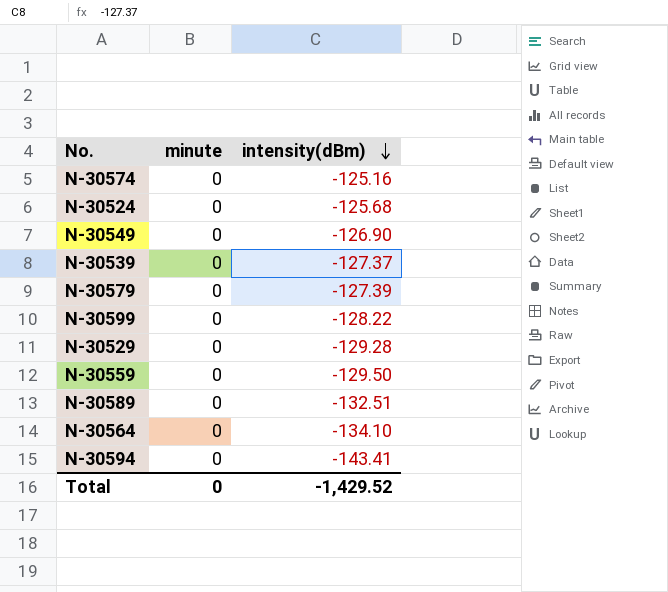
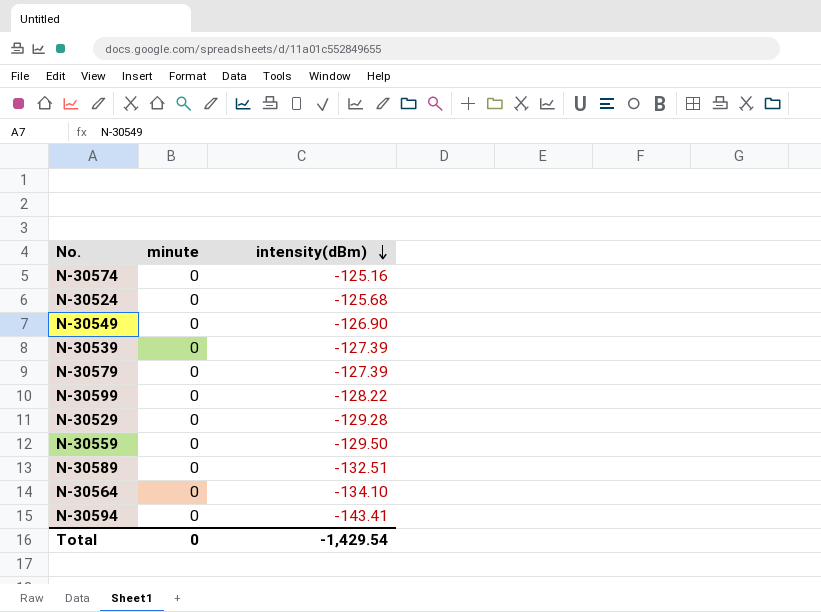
N-30539 | intensity(dBm): -127.37 -> -127.39
Total | intensity(dBm): -1,429.52 -> -1,429.54

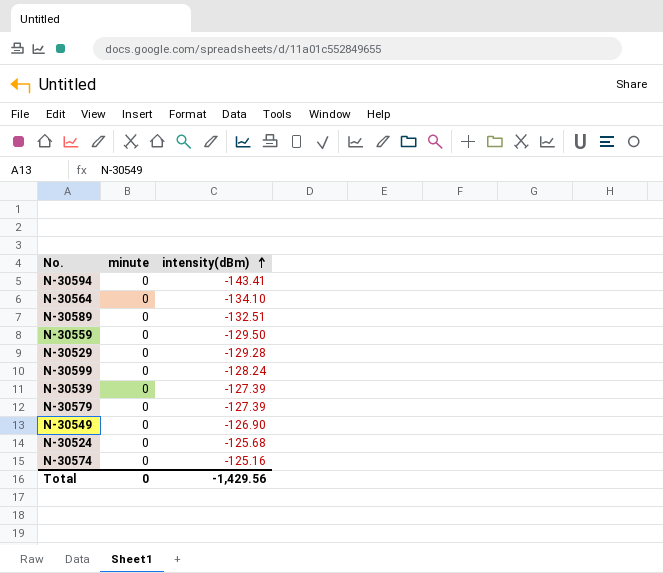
row order: intensity(dBm) descending -> intensity(dBm) ascending
N-30599 | intensity(dBm): -128.22 -> -128.24
Total | intensity(dBm): -1,429.54 -> -1,429.56

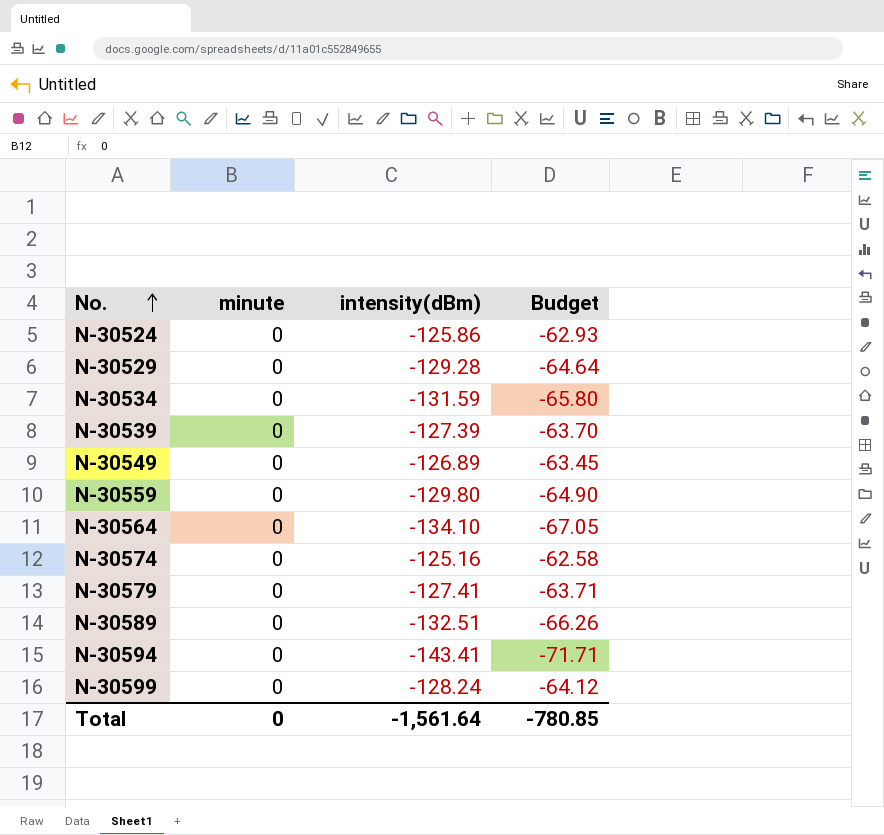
row order: intensity(dBm) ascending -> No. ascending
column Budget | formula: none -> [intensity(dBm)] * 0.5
N-30524 | intensity(dBm): -125.68 -> -125.86
row N-30534: none -> 0 | -131.59 | -65.80
N-30549 | intensity(dBm): -126.90 -> -126.89
N-30559 | intensity(dBm): -129.50 -> -129.80
N-30579 | intensity(dBm): -127.39 -> -127.41
Total | intensity(dBm): -1,429.56 -> -1,561.64

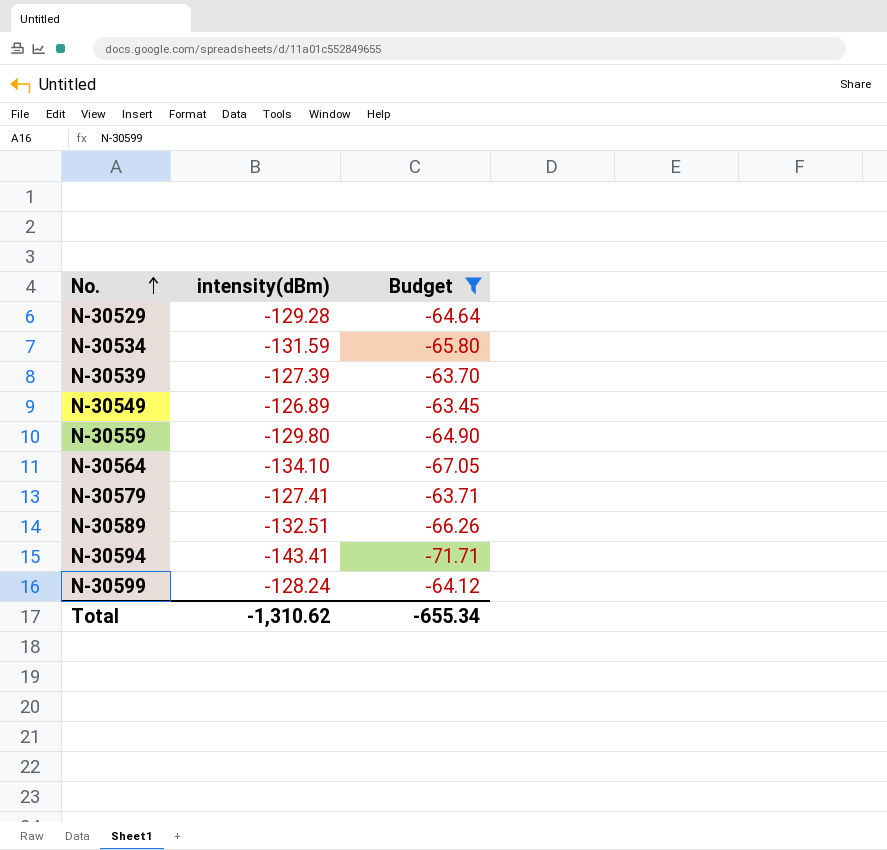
filter: none -> Budget <= -63.45
column minute | position: 2 -> none
Total | intensity(dBm): -1,561.64 -> -1,310.62
Total | Budget: -780.85 -> -655.34

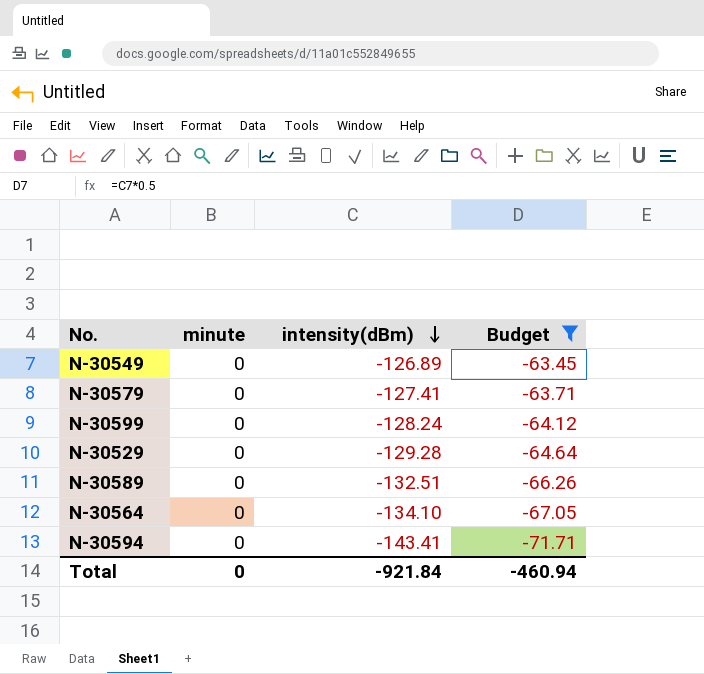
row order: No. ascending -> intensity(dBm) descending
column minute | position: none -> 2
row N-30534: -131.59 | -65.80 -> none
row N-30539: -127.39 | -63.70 -> none
row N-30559: -129.80 | -64.90 -> none
Total | intensity(dBm): -1,310.62 -> -921.84
Total | Budget: -655.34 -> -460.94

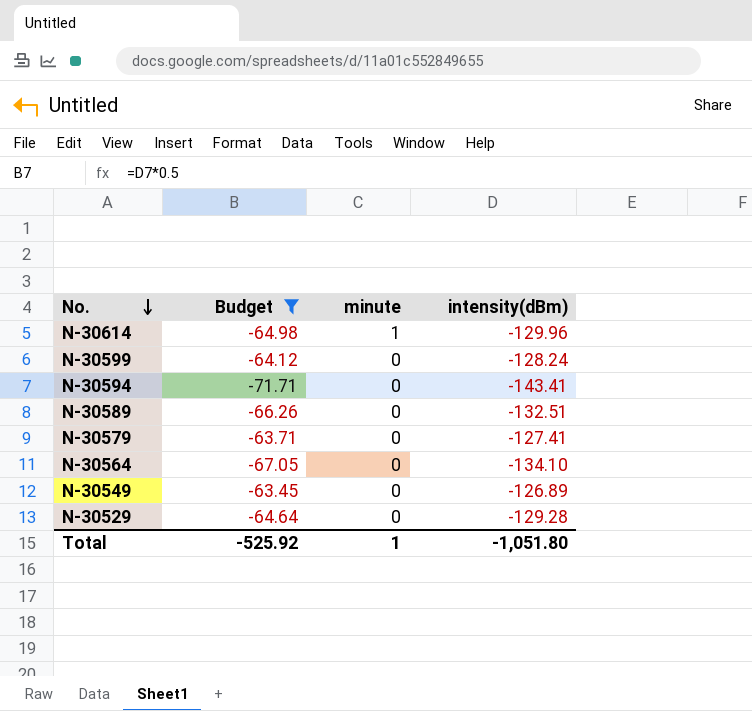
row order: intensity(dBm) descending -> No. descending
column Budget | position: 4 -> 2
row N-30614: none -> -64.98 | 1 | -129.96
Total | Budget: -460.94 -> -525.92
Total | minute: 0 -> 1
Total | intensity(dBm): -921.84 -> -1,051.80

